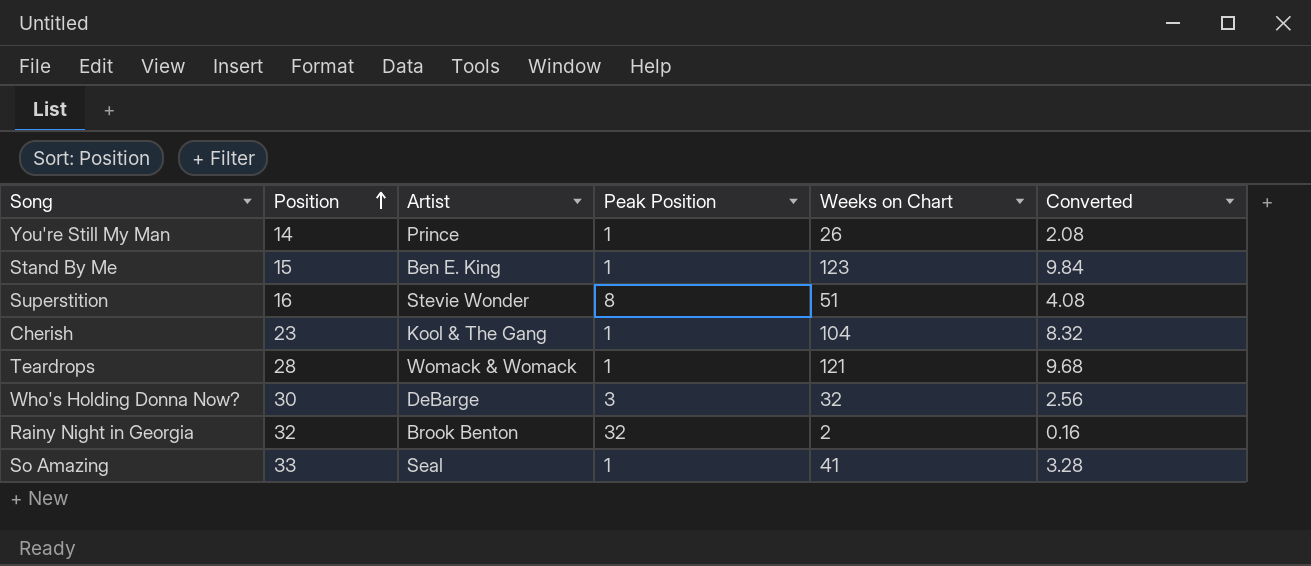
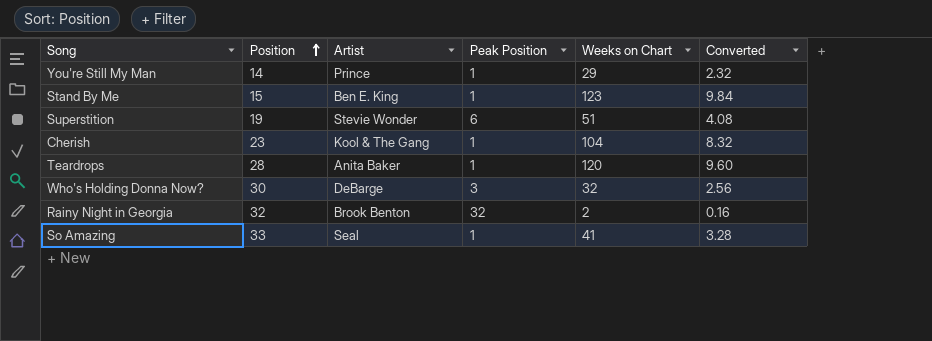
You're Still My Man | Weeks on Chart: 26 -> 29
You're Still My Man | Converted: 2.08 -> 2.32
Superstition | Position: 16 -> 19
Superstition | Peak Position: 8 -> 6
Teardrops | Artist: Womack & Womack -> Anita Baker
Teardrops | Weeks on Chart: 121 -> 120
Teardrops | Converted: 9.68 -> 9.60

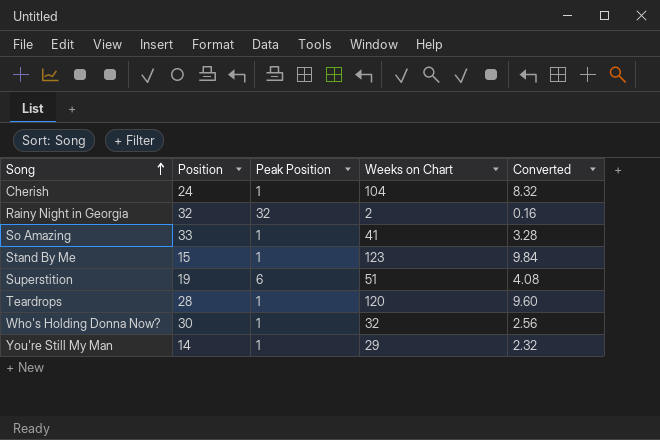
row order: Position ascending -> Song ascending
column Artist | position: 3 -> none
Cherish | Position: 23 -> 24
Who's Holding Donna Now? | Peak Position: 3 -> 1

